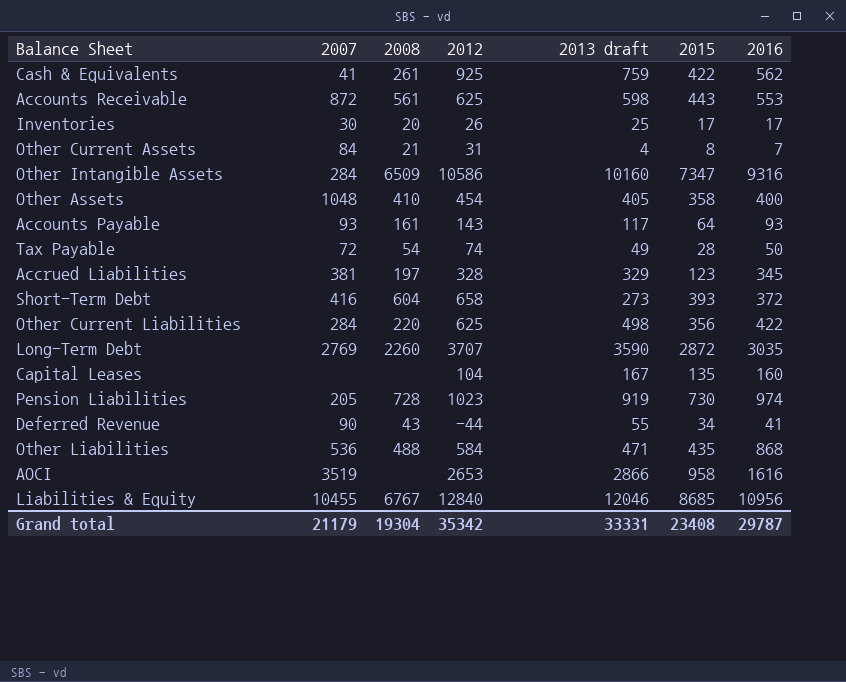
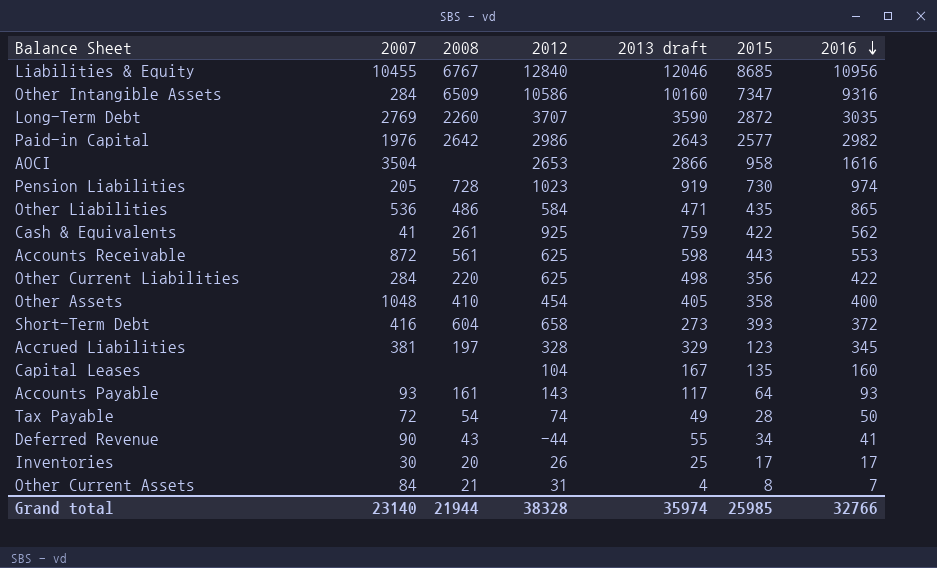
row order: none -> 2016 descending
row Paid-in Capital: none -> 1976 | 2642 | 2986 | 2643 | 2577 | 2982
AOCI | 2007: 3519 -> 3504
Other Liabilities | 2008: 488 -> 486
Other Liabilities | 2016: 868 -> 865
Grand total | 2007: 21179 -> 23140
Grand total | 2008: 19304 -> 21944
Grand total | 2012: 35342 -> 38328
Grand total | 2013 draft: 33331 -> 35974
Grand total | 2015: 23408 -> 25985
Grand total | 2016: 29787 -> 32766

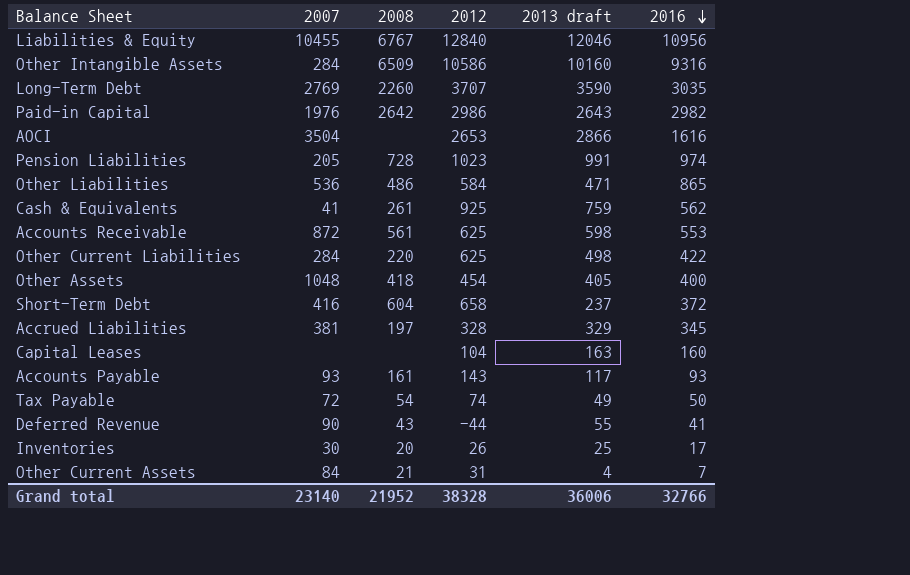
column 2015 | position: 6 -> none
Pension Liabilities | 2013 draft: 919 -> 991
Other Assets | 2008: 410 -> 418
Short-Term Debt | 2013 draft: 273 -> 237
Capital Leases | 2013 draft: 167 -> 163
Grand total | 2008: 21944 -> 21952
Grand total | 2013 draft: 35974 -> 36006

